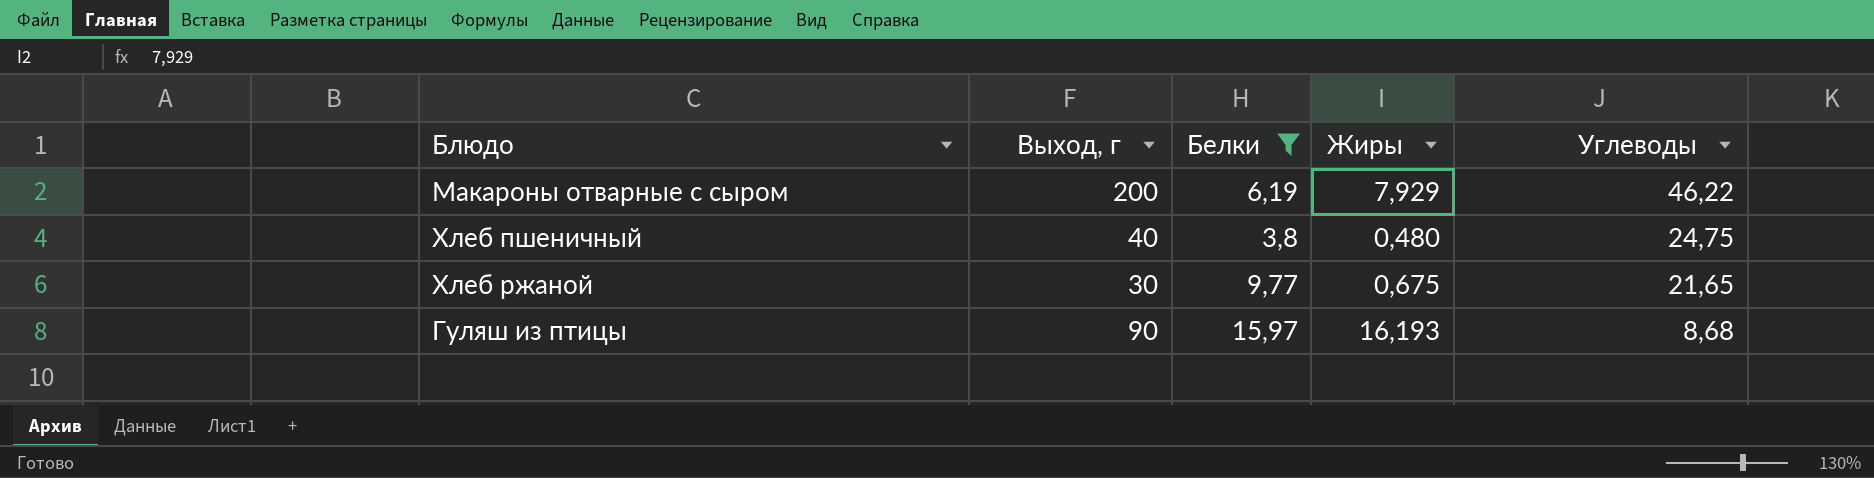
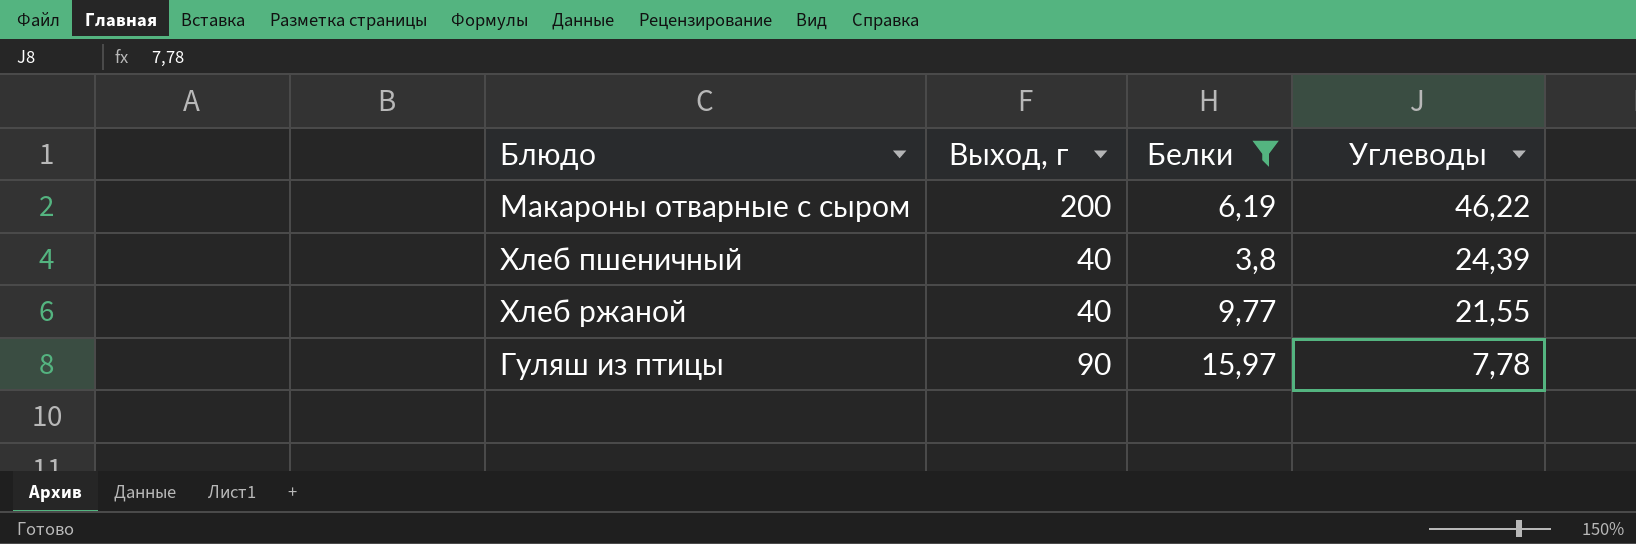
column Жиры | position: 4 -> none
Хлеб пшеничный | Углеводы: 24,75 -> 24,39
Хлеб ржаной | Выход, г: 30 -> 40
Хлеб ржаной | Углеводы: 21,65 -> 21,55
Гуляш из птицы | Углеводы: 8,68 -> 7,78

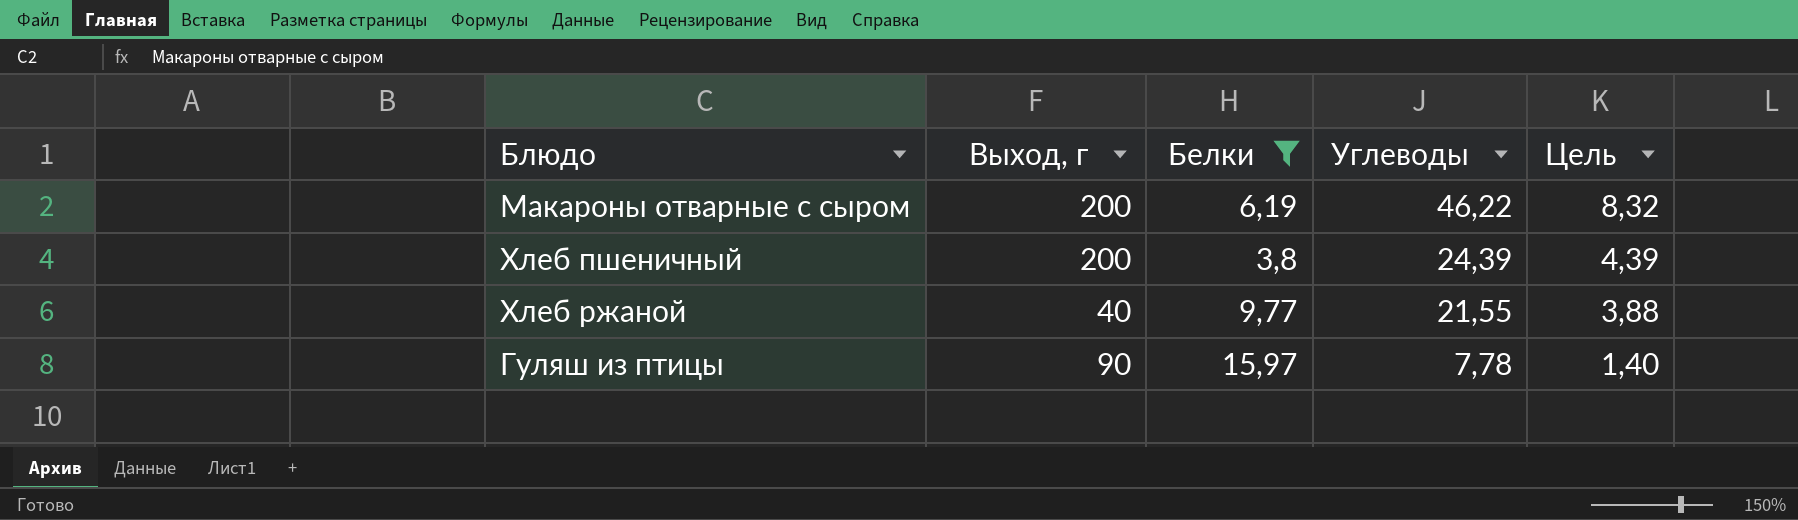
column Цель | formula: none -> [Углеводы] * 0,18
Хлеб пшеничный | Выход, г: 40 -> 200

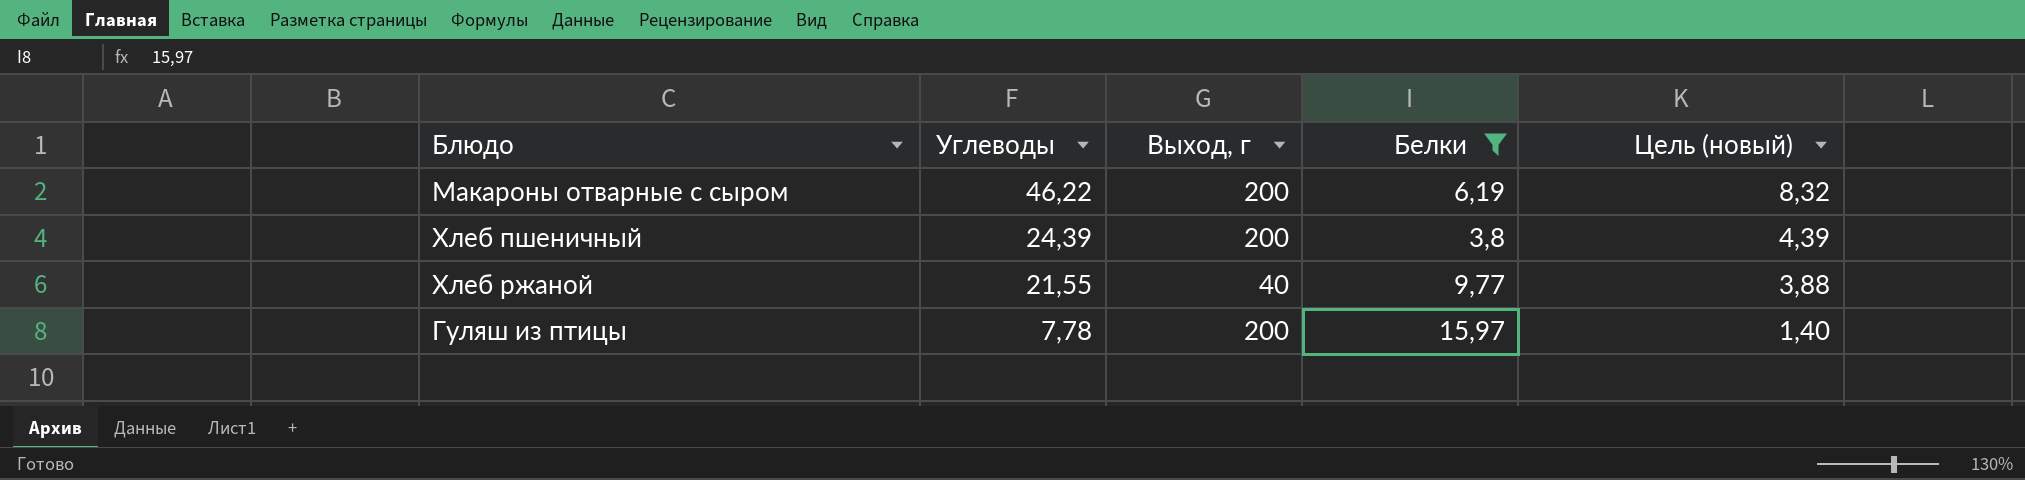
column Углеводы | position: 4 -> 2
column name: Цель -> Цель (новый)
Гуляш из птицы | Выход, г: 90 -> 200

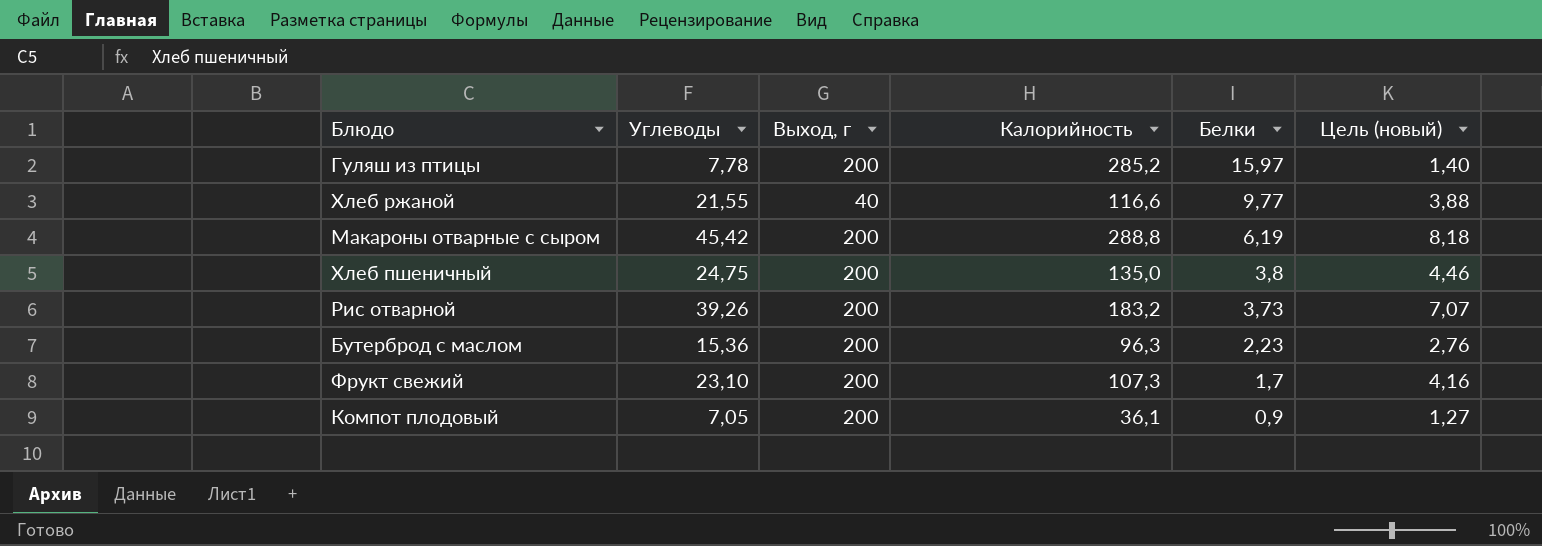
filter: Белки >= 3,8 -> none
row order: Углеводы descending -> Белки descending
column Калорийность | position: none -> 4
Макароны отварные с сыром | Углеводы: 46,22 -> 45,42
Макароны отварные с сыром | Цель (новый): 8,32 -> 8,18
Хлеб пшеничный | Углеводы: 24,39 -> 24,75
Хлеб пшеничный | Цель (новый): 4,39 -> 4,46

